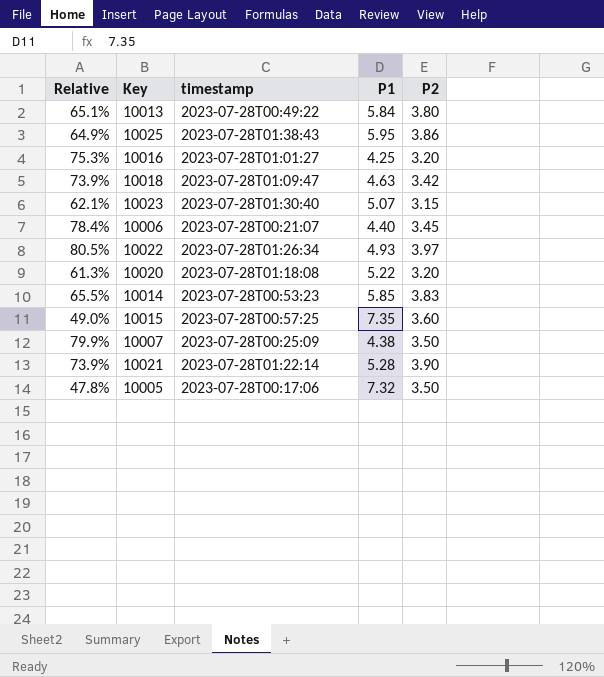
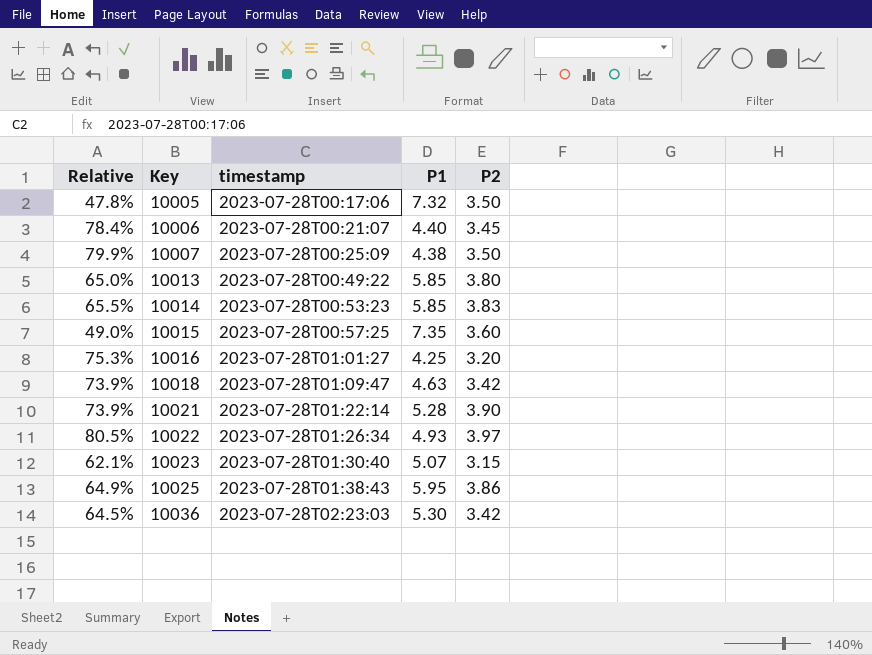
row order: none -> Key ascending
row 10020: 61.3% | 2023-07-28T01:18:08 | 5.22 | 3.20 -> none
10013 | Relative: 65.1% -> 65.0%
10013 | P1: 5.84 -> 5.85
row 10036: none -> 64.5% | 2023-07-28T02:23:03 | 5.30 | 3.42

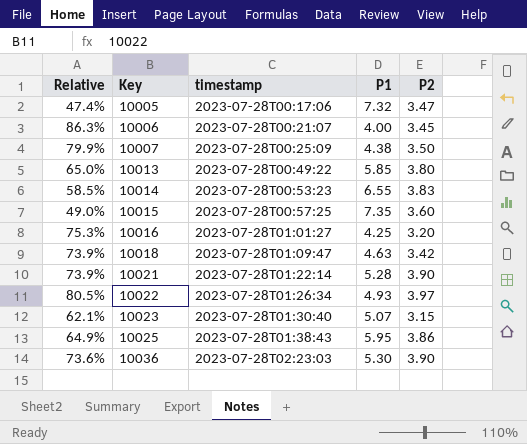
10005 | Relative: 47.8% -> 47.4%
10005 | P2: 3.50 -> 3.47
10006 | Relative: 78.4% -> 86.3%
10006 | P1: 4.40 -> 4.00
10014 | Relative: 65.5% -> 58.5%
10014 | P1: 5.85 -> 6.55
10036 | Relative: 64.5% -> 73.6%
10036 | P2: 3.42 -> 3.90

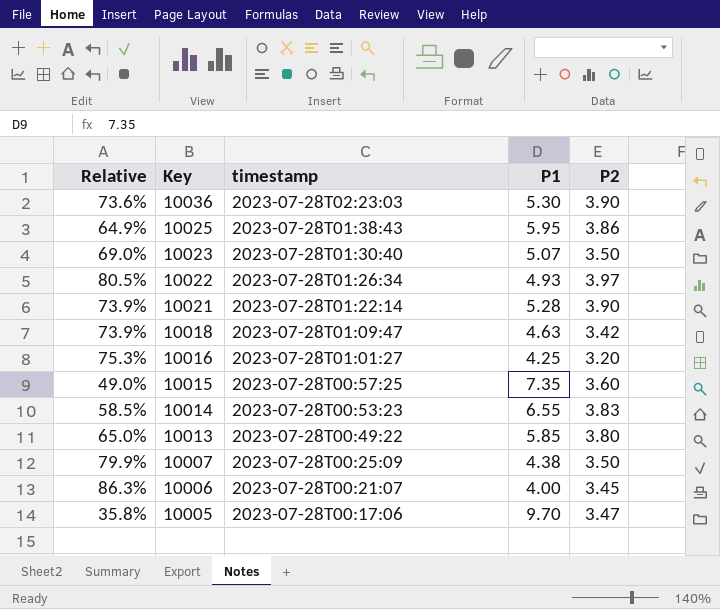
row order: Key ascending -> Key descending
10023 | Relative: 62.1% -> 69.0%
10023 | P2: 3.15 -> 3.50
10005 | Relative: 47.4% -> 35.8%
10005 | P1: 7.32 -> 9.70

